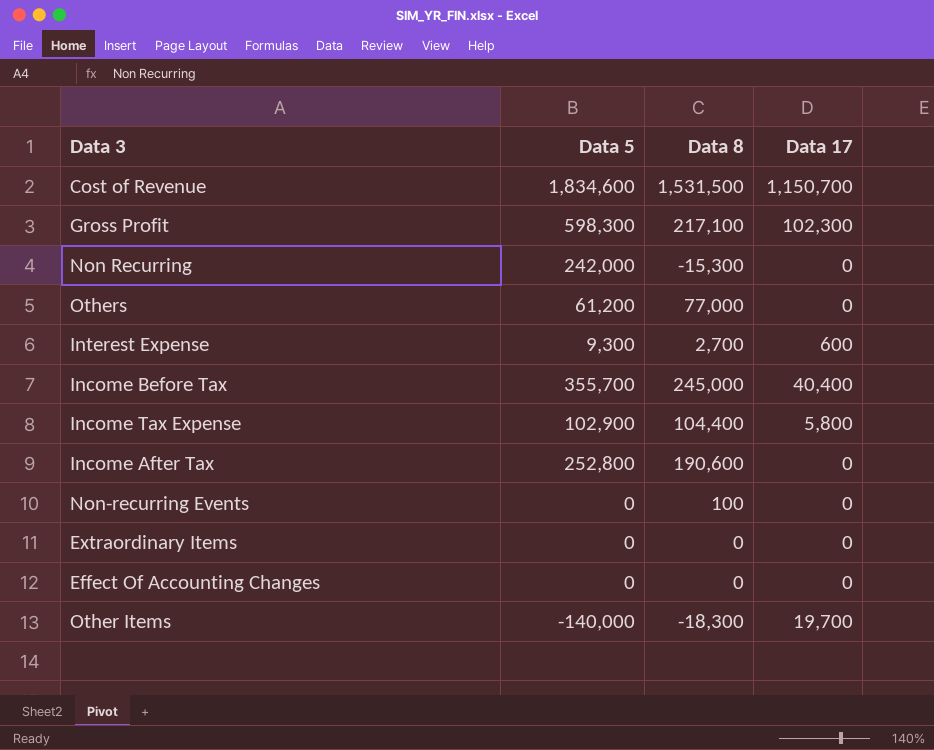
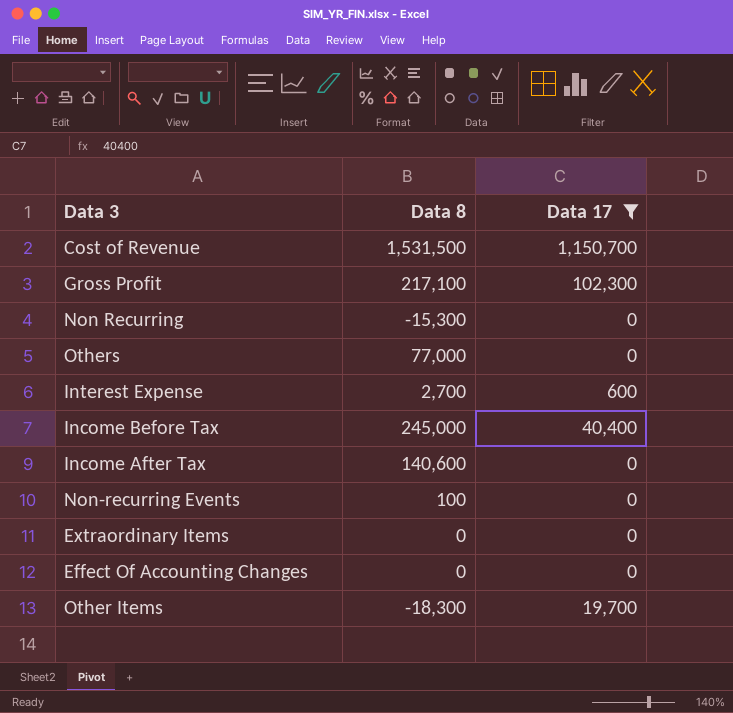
filter: none -> Data 17 != 5,800
column Data 5 | position: 2 -> none
Income After Tax | Data 8: 190,600 -> 140,600

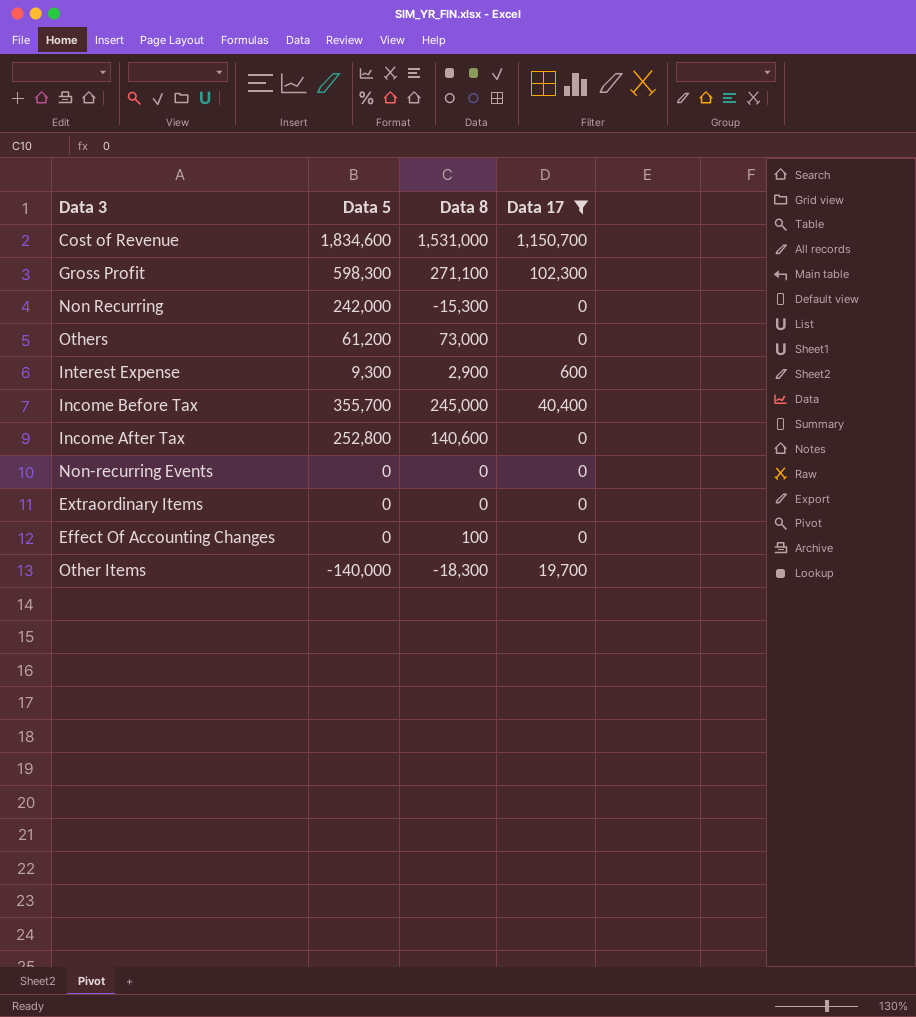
column Data 5 | position: none -> 2
Cost of Revenue | Data 8: 1,531,500 -> 1,531,000
Gross Profit | Data 8: 217,100 -> 271,100
Others | Data 8: 77,000 -> 73,000
Interest Expense | Data 8: 2,700 -> 2,900
Non-recurring Events | Data 8: 100 -> 0
Effect Of Accounting Changes | Data 8: 0 -> 100

